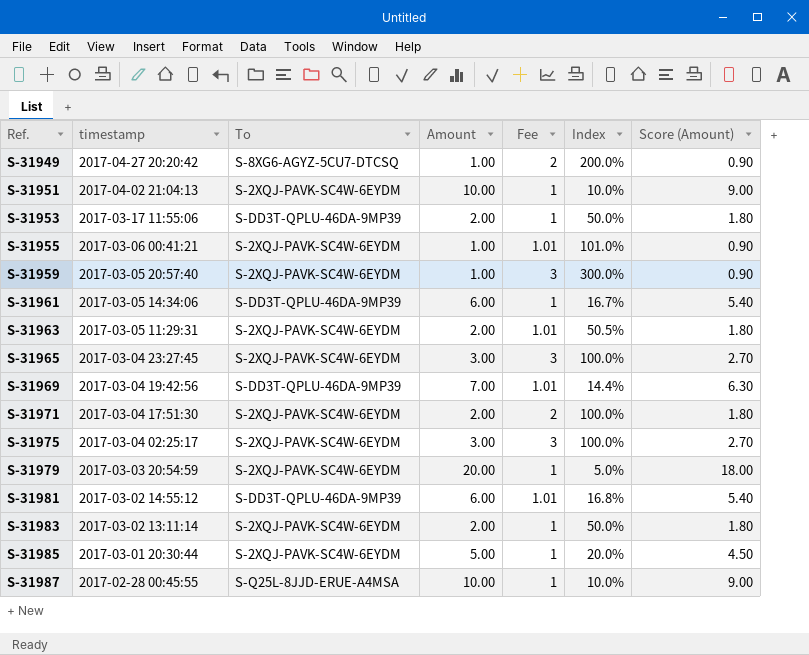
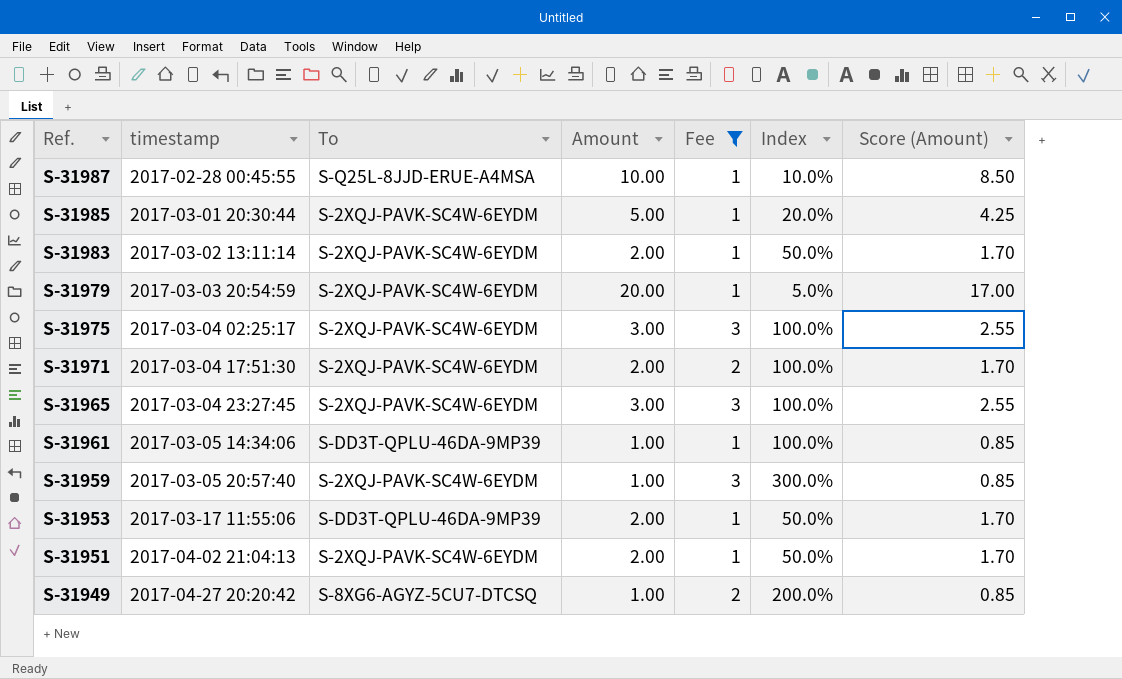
filter: none -> Fee != 1.01
row order: Ref. ascending -> Ref. descending
column Score (Amount) | formula: [Amount] * 0.9 -> [Amount] * 0.85
S-31961 | Amount: 6.00 -> 1.00
S-31961 | Index: 16.7% -> 100.0%
S-31951 | Amount: 10.00 -> 2.00
S-31951 | Index: 10.0% -> 50.0%

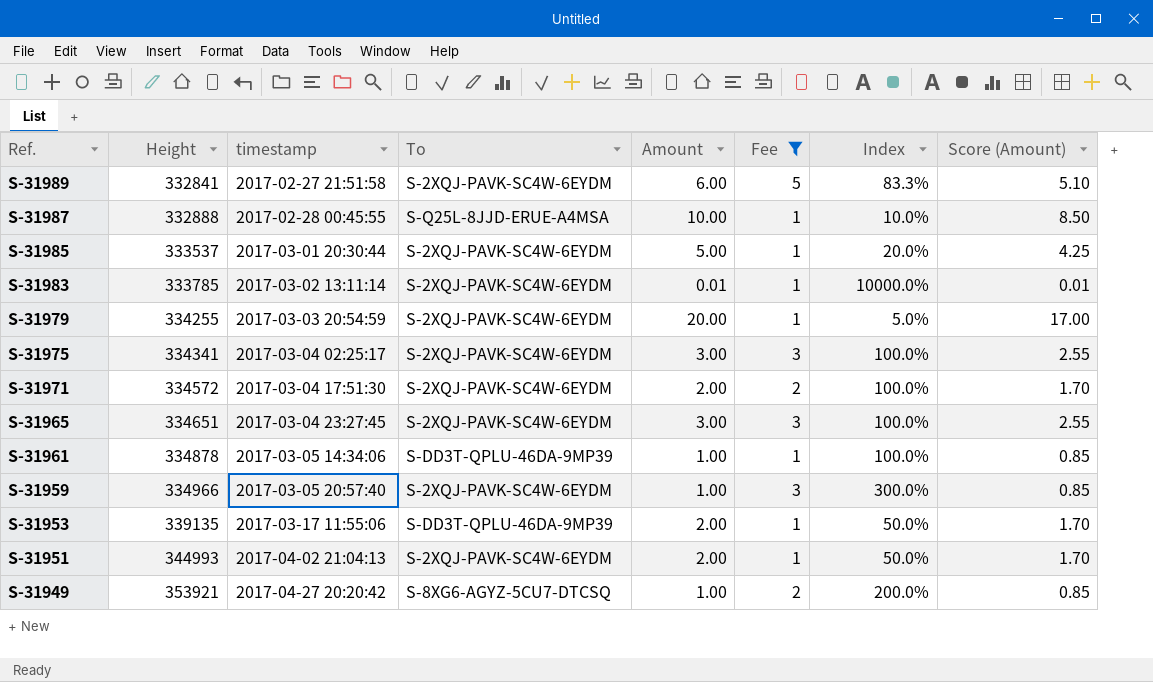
column Height | position: none -> 2
row S-31989: none -> 332841 | 2017-02-27 21:51:58 | S-2XQJ-PAVK-SC4W-6EYDM | 6.00 | 5 | 83.3% | 5.10
S-31983 | Amount: 2.00 -> 0.01
S-31983 | Index: 50.0% -> 10000.0%
S-31983 | Score (Amount): 1.70 -> 0.01

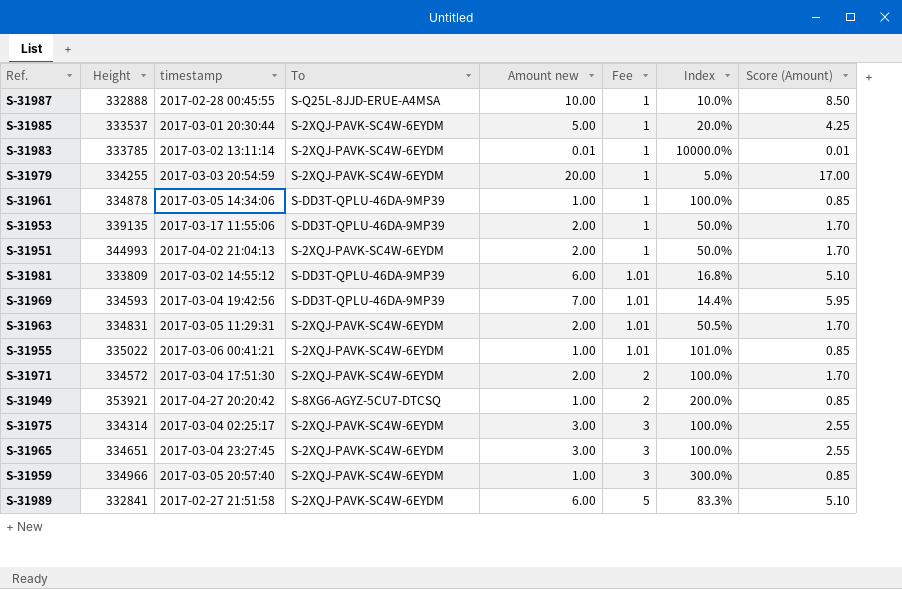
filter: Fee != 1.01 -> none
row order: Ref. descending -> Fee ascending
column name: Amount -> Amount new
S-31975 | Height: 334341 -> 334314

